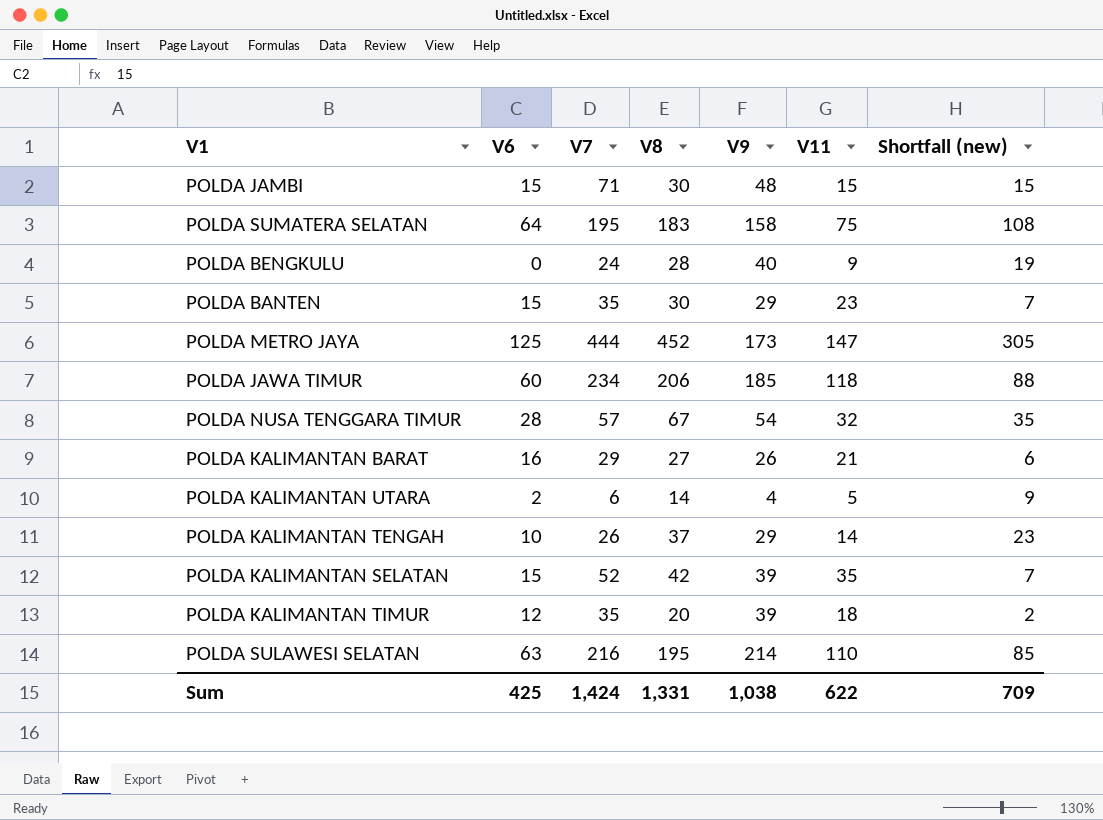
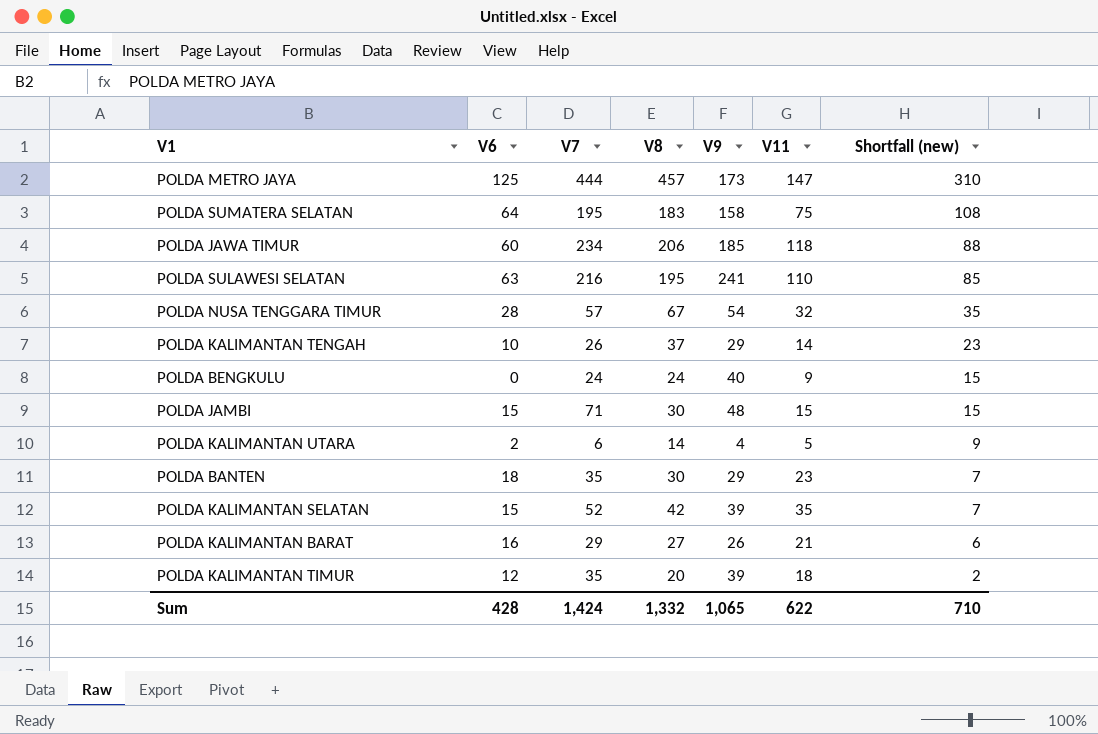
row order: none -> Shortfall (new) descending
POLDA METRO JAYA | V8: 452 -> 457
POLDA METRO JAYA | Shortfall (new): 305 -> 310
POLDA SULAWESI SELATAN | V9: 214 -> 241
POLDA BENGKULU | V8: 28 -> 24
POLDA BENGKULU | Shortfall (new): 19 -> 15
POLDA BANTEN | V6: 15 -> 18
Sum | V6: 425 -> 428
Sum | V8: 1,331 -> 1,332
Sum | V9: 1,038 -> 1,065
Sum | Shortfall (new): 709 -> 710

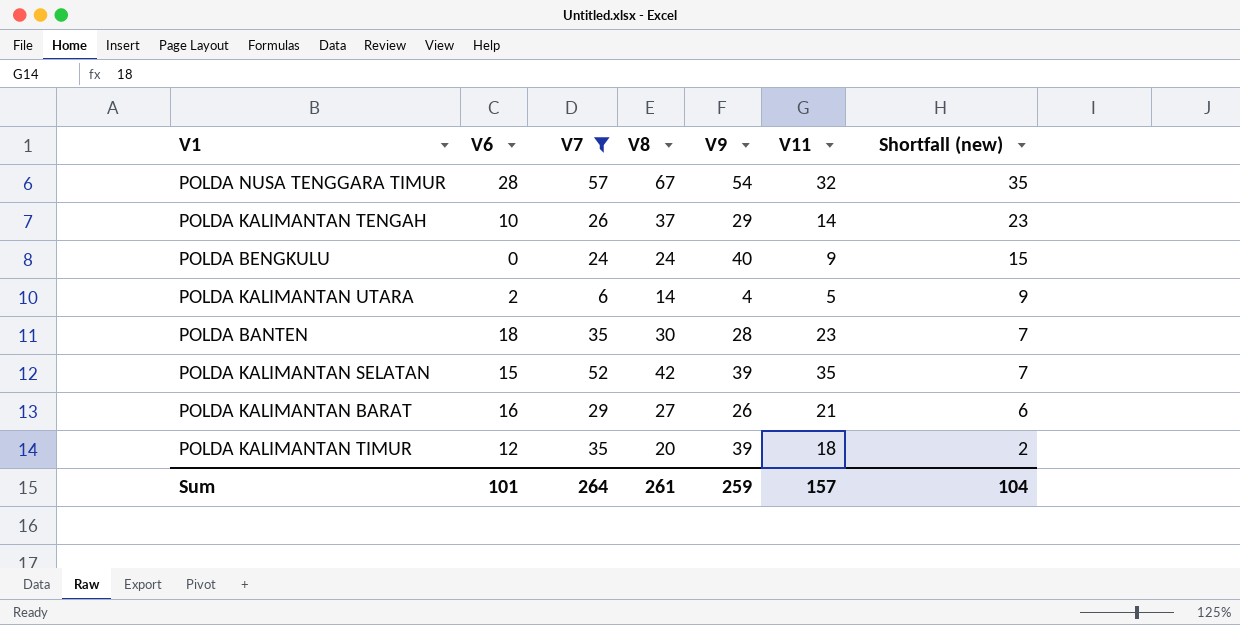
filter: none -> V7 <= 57
POLDA BANTEN | V9: 29 -> 28
Sum | V6: 428 -> 101
Sum | V7: 1,424 -> 264
Sum | V8: 1,332 -> 261
Sum | V9: 1,065 -> 259
Sum | V11: 622 -> 157
Sum | Shortfall (new): 710 -> 104

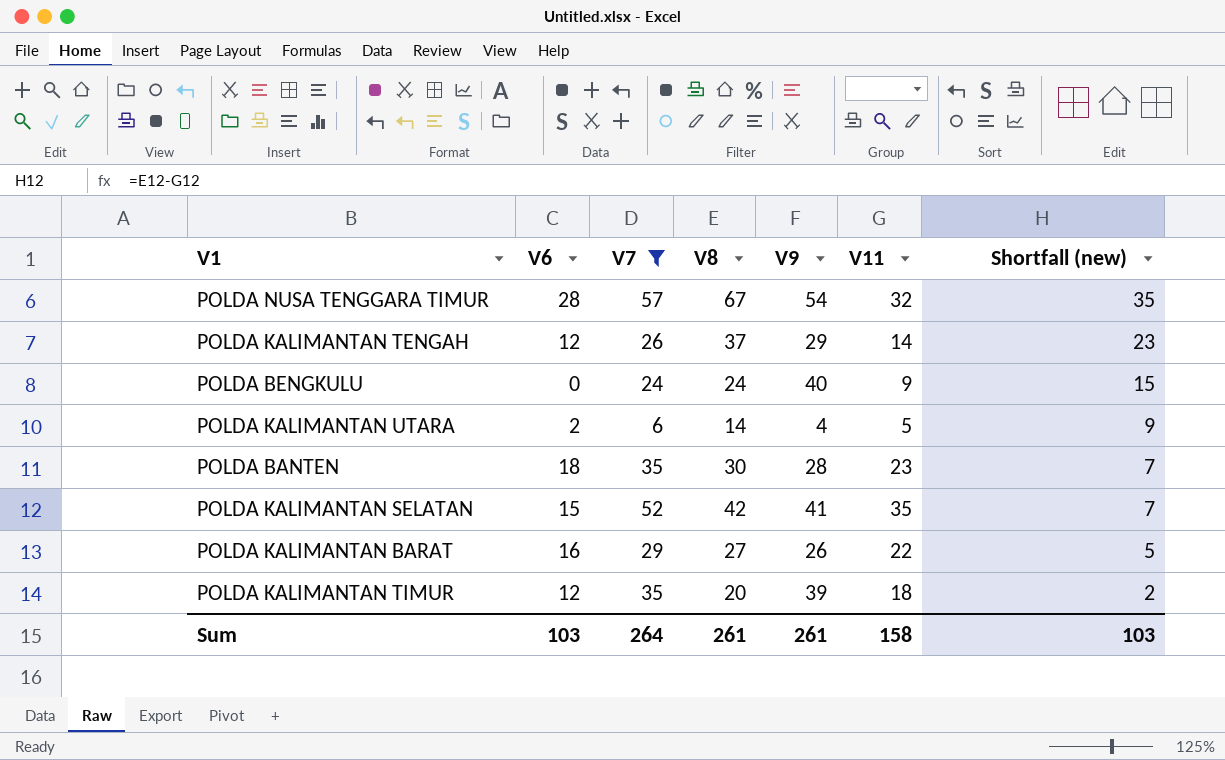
POLDA KALIMANTAN TENGAH | V6: 10 -> 12
POLDA KALIMANTAN SELATAN | V9: 39 -> 41
POLDA KALIMANTAN BARAT | V11: 21 -> 22
POLDA KALIMANTAN BARAT | Shortfall (new): 6 -> 5
Sum | V6: 101 -> 103
Sum | V9: 259 -> 261
Sum | V11: 157 -> 158
Sum | Shortfall (new): 104 -> 103

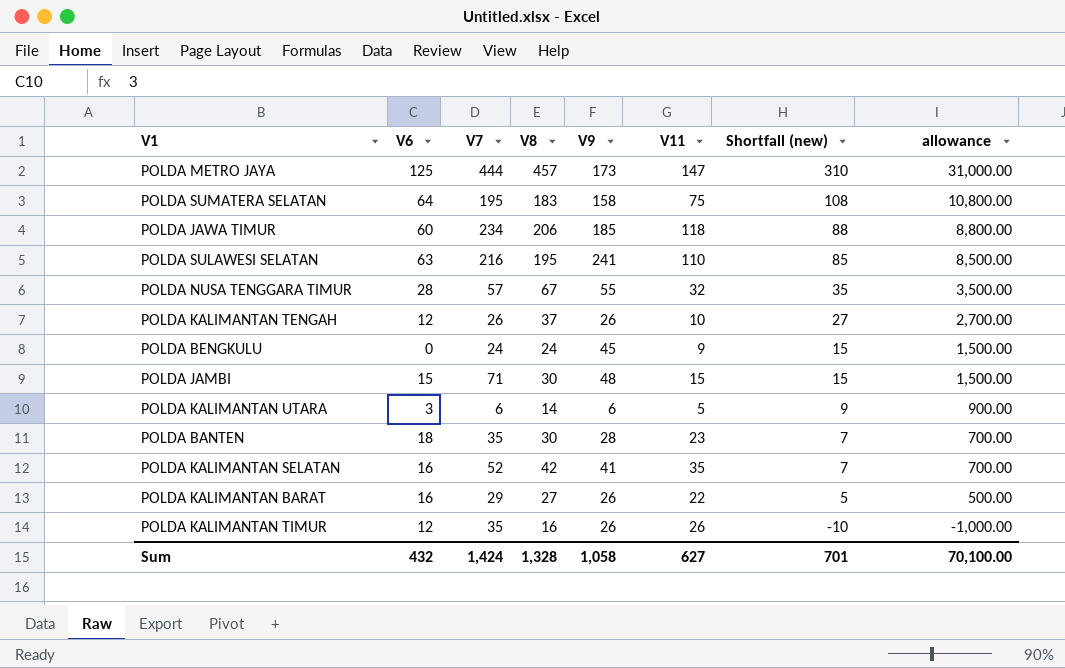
filter: V7 <= 57 -> none
column allowance | formula: none -> [Shortfall (new)] * 100
POLDA NUSA TENGGARA TIMUR | V9: 54 -> 55
POLDA KALIMANTAN TENGAH | V9: 29 -> 26
POLDA KALIMANTAN TENGAH | V11: 14 -> 10
POLDA KALIMANTAN TENGAH | Shortfall (new): 23 -> 27
POLDA BENGKULU | V9: 40 -> 45
POLDA KALIMANTAN UTARA | V6: 2 -> 3
POLDA KALIMANTAN UTARA | V9: 4 -> 6
POLDA KALIMANTAN SELATAN | V6: 15 -> 16
POLDA KALIMANTAN TIMUR | V8: 20 -> 16
POLDA KALIMANTAN TIMUR | V9: 39 -> 26
POLDA KALIMANTAN TIMUR | V11: 18 -> 26
POLDA KALIMANTAN TIMUR | Shortfall (new): 2 -> -10
Sum | V6: 103 -> 432
Sum | V7: 264 -> 1,424
Sum | V8: 261 -> 1,328
Sum | V9: 261 -> 1,058
Sum | V11: 158 -> 627
Sum | Shortfall (new): 103 -> 701

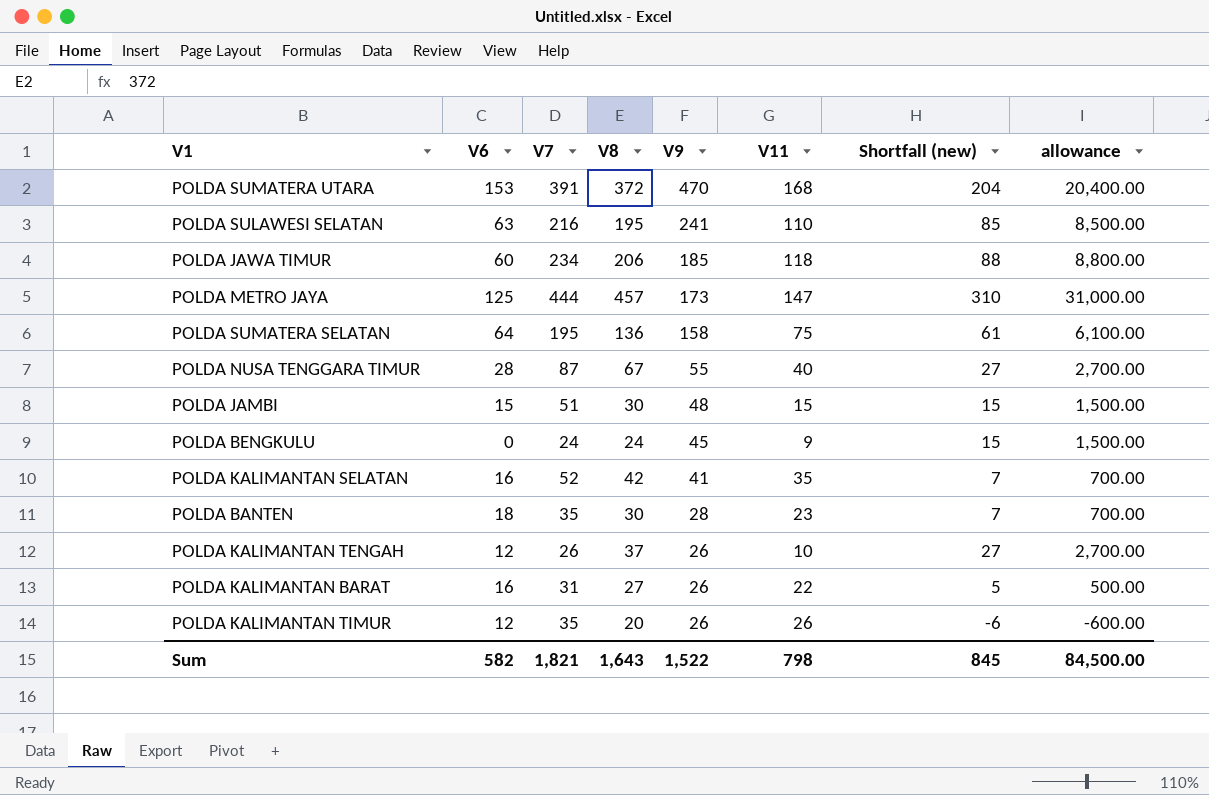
row order: Shortfall (new) descending -> V9 descending
row POLDA KALIMANTAN UTARA: 3 | 6 | 14 | 6 | 5 | 9 | 900.00 -> none
row POLDA SUMATERA UTARA: none -> 153 | 391 | 372 | 470 | 168 | 204 | 20,400.00
POLDA SUMATERA SELATAN | V8: 183 -> 136
POLDA SUMATERA SELATAN | Shortfall (new): 108 -> 61
POLDA SUMATERA SELATAN | allowance: 10,800.00 -> 6,100.00
POLDA NUSA TENGGARA TIMUR | V7: 57 -> 87
POLDA NUSA TENGGARA TIMUR | V11: 32 -> 40
POLDA NUSA TENGGARA TIMUR | Shortfall (new): 35 -> 27
POLDA NUSA TENGGARA TIMUR | allowance: 3,500.00 -> 2,700.00
POLDA JAMBI | V7: 71 -> 51
POLDA KALIMANTAN BARAT | V7: 29 -> 31
POLDA KALIMANTAN TIMUR | V8: 16 -> 20
POLDA KALIMANTAN TIMUR | Shortfall (new): -10 -> -6
POLDA KALIMANTAN TIMUR | allowance: -1,000.00 -> -600.00
Sum | V6: 432 -> 582
Sum | V7: 1,424 -> 1,821
Sum | V8: 1,328 -> 1,643
Sum | V9: 1,058 -> 1,522
Sum | V11: 627 -> 798
Sum | Shortfall (new): 701 -> 845
Sum | allowance: 70,100.00 -> 84,500.00

